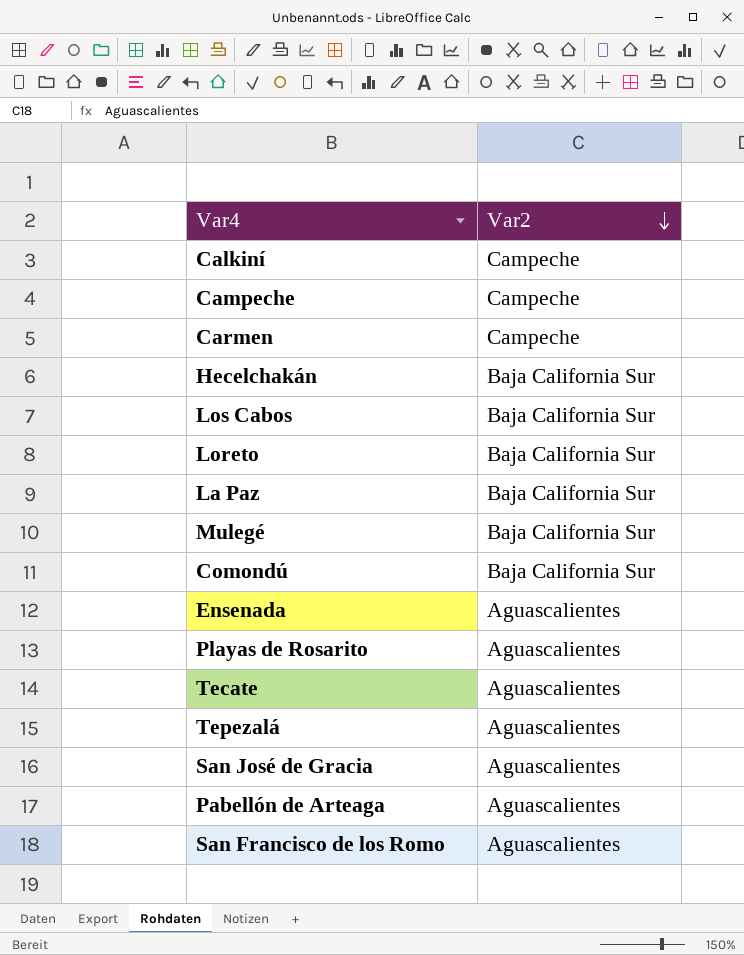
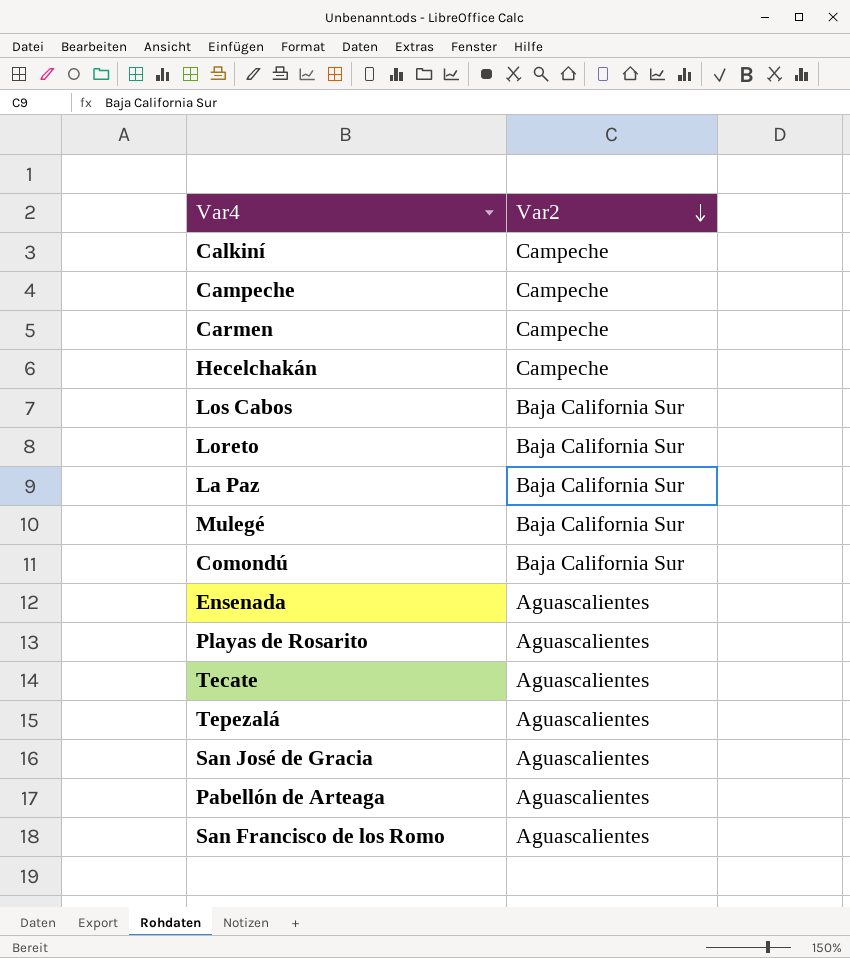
Hecelchakán | Var2: Baja California Sur -> Campeche

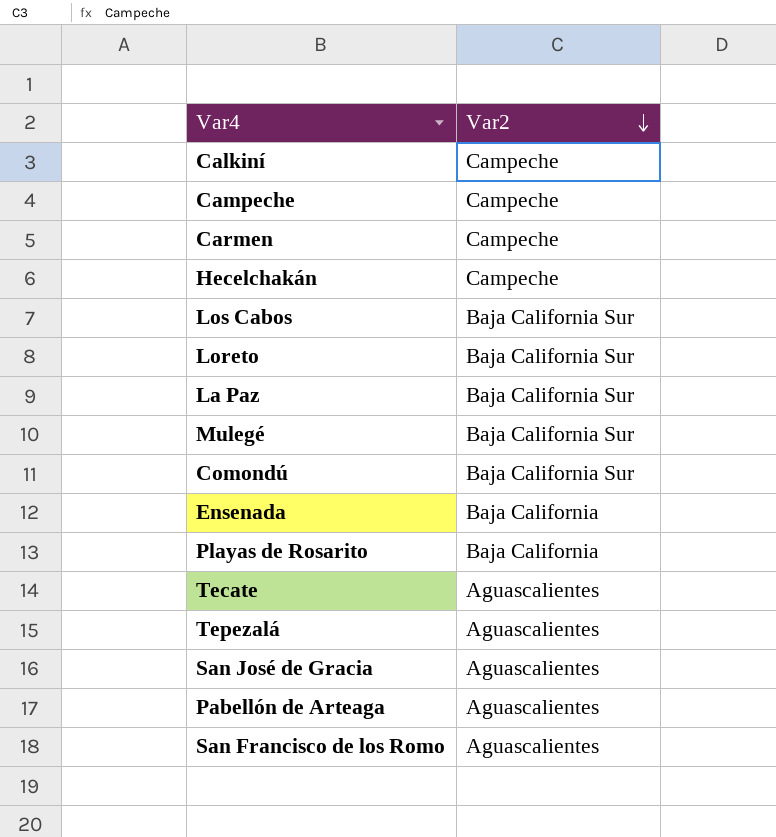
Ensenada | Var2: Aguascalientes -> Baja California
Playas de Rosarito | Var2: Aguascalientes -> Baja California

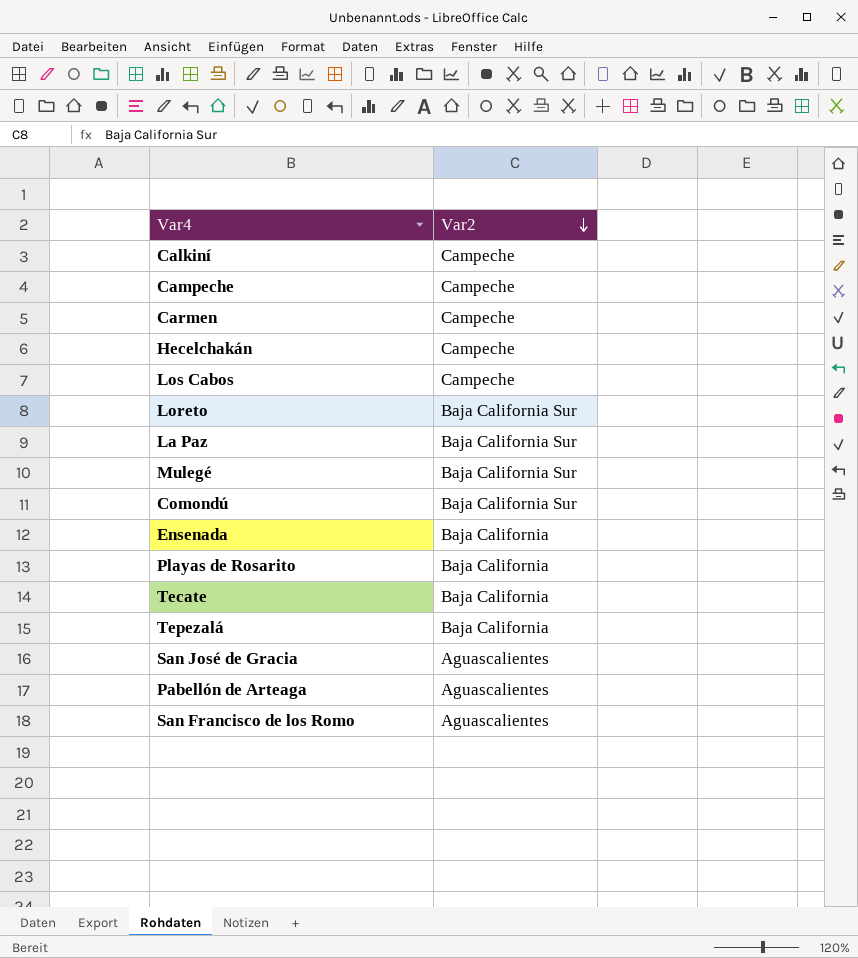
Los Cabos | Var2: Baja California Sur -> Campeche
Tecate | Var2: Aguascalientes -> Baja California
Tepezalá | Var2: Aguascalientes -> Baja California

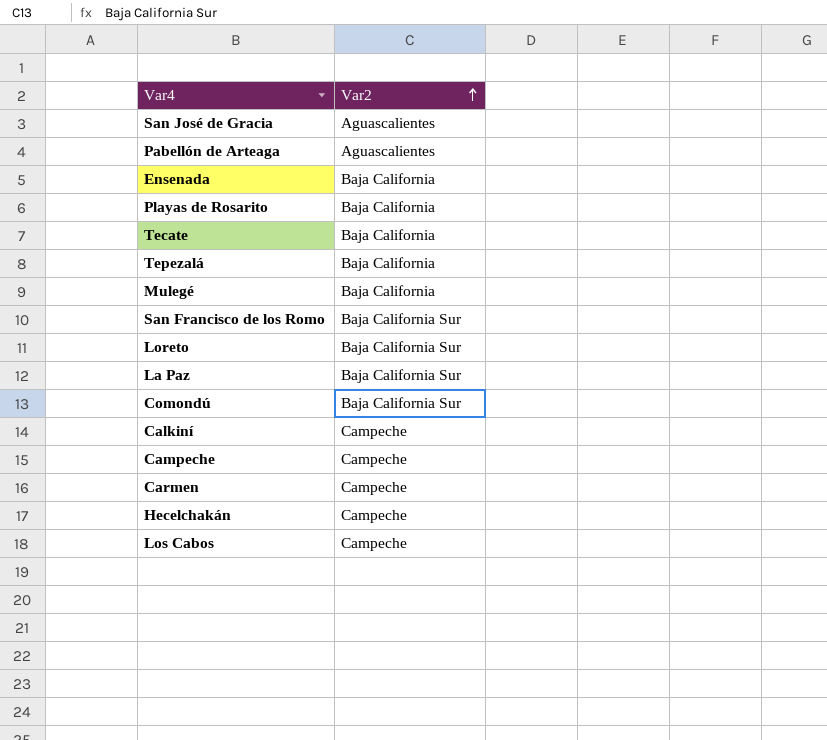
row order: Var2 descending -> Var2 ascending
Mulegé | Var2: Baja California Sur -> Baja California
San Francisco de los Romo | Var2: Aguascalientes -> Baja California Sur

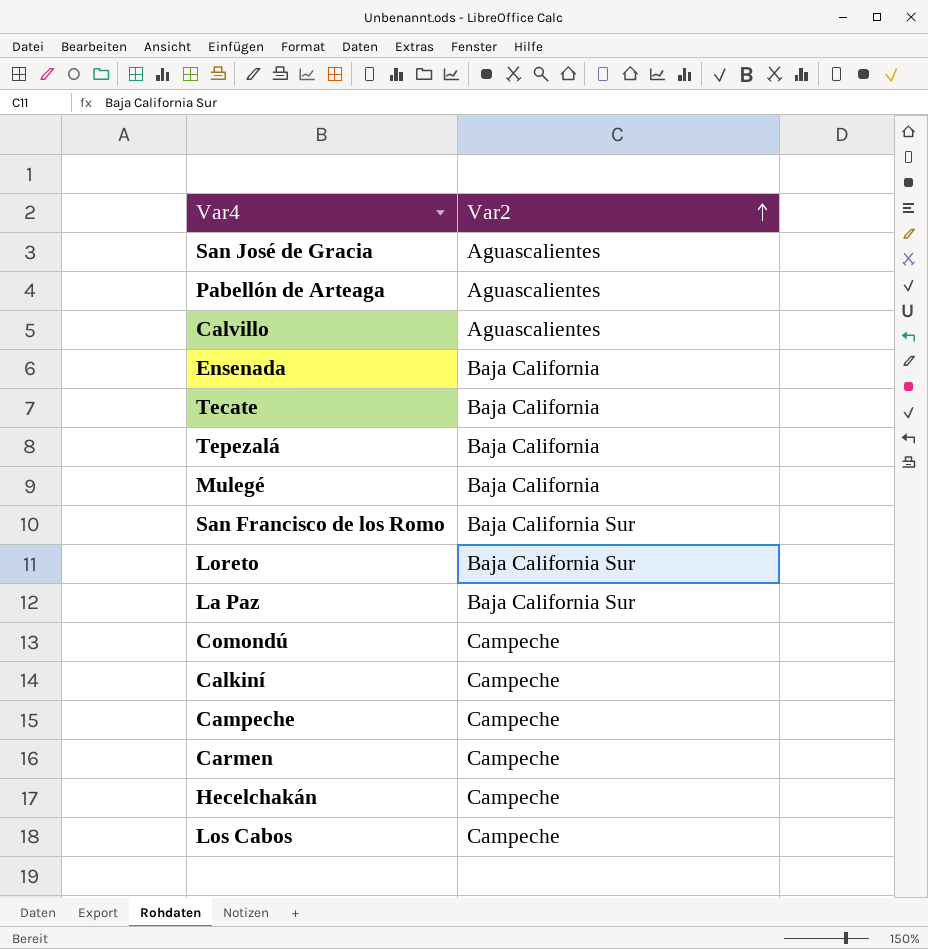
row Playas de Rosarito: Baja California -> none
row Calvillo: none -> Aguascalientes
Comondú | Var2: Baja California Sur -> Campeche

